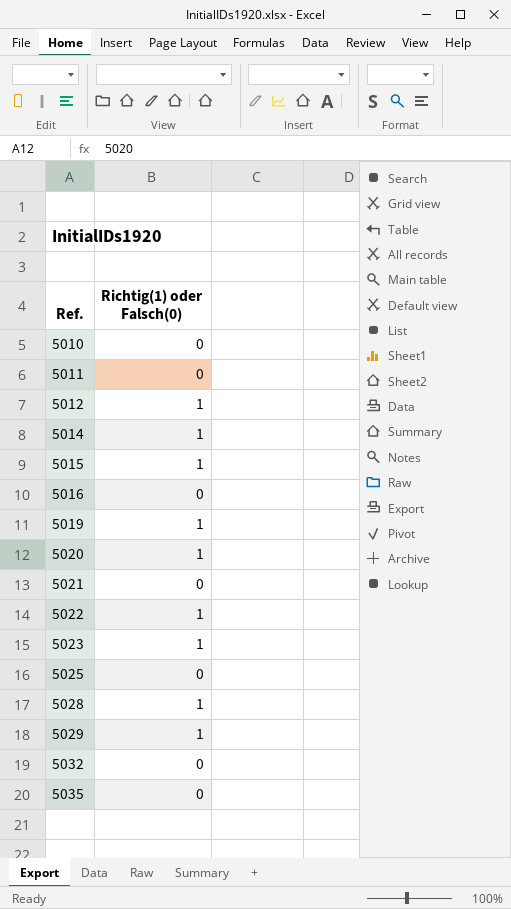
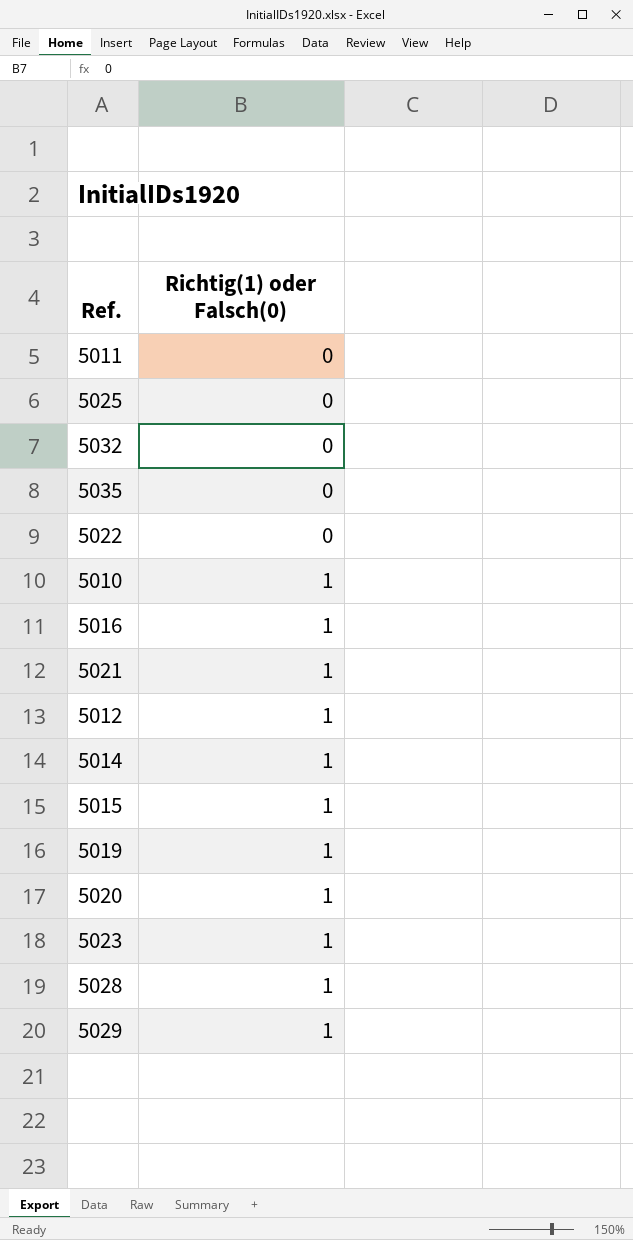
row order: Ref. ascending -> Richtig(1) oder Falsch(0) ascending
5022 | Richtig(1) oder Falsch(0): 1 -> 0
5010 | Richtig(1) oder Falsch(0): 0 -> 1
5016 | Richtig(1) oder Falsch(0): 0 -> 1
5021 | Richtig(1) oder Falsch(0): 0 -> 1

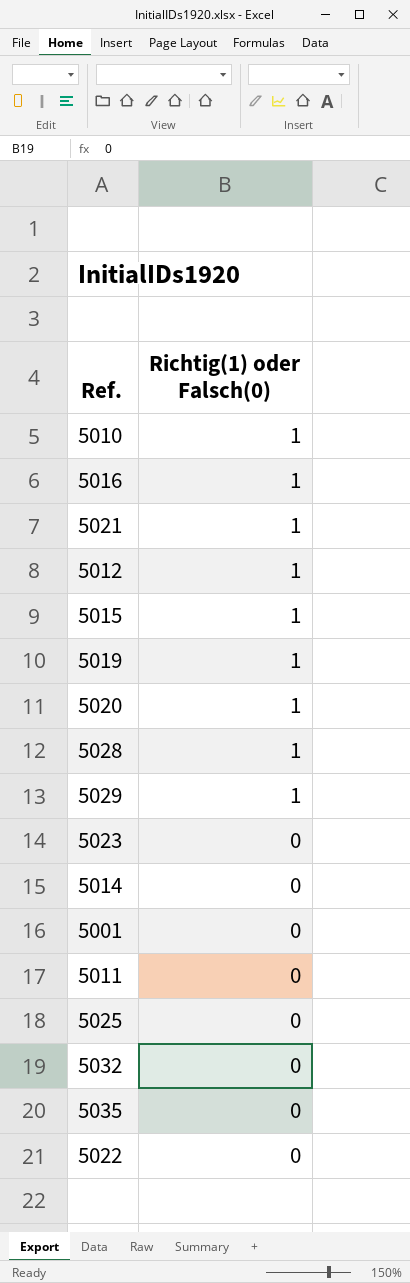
row order: Richtig(1) oder Falsch(0) ascending -> Richtig(1) oder Falsch(0) descending
5023 | Richtig(1) oder Falsch(0): 1 -> 0
5014 | Richtig(1) oder Falsch(0): 1 -> 0
row 5001: none -> 0

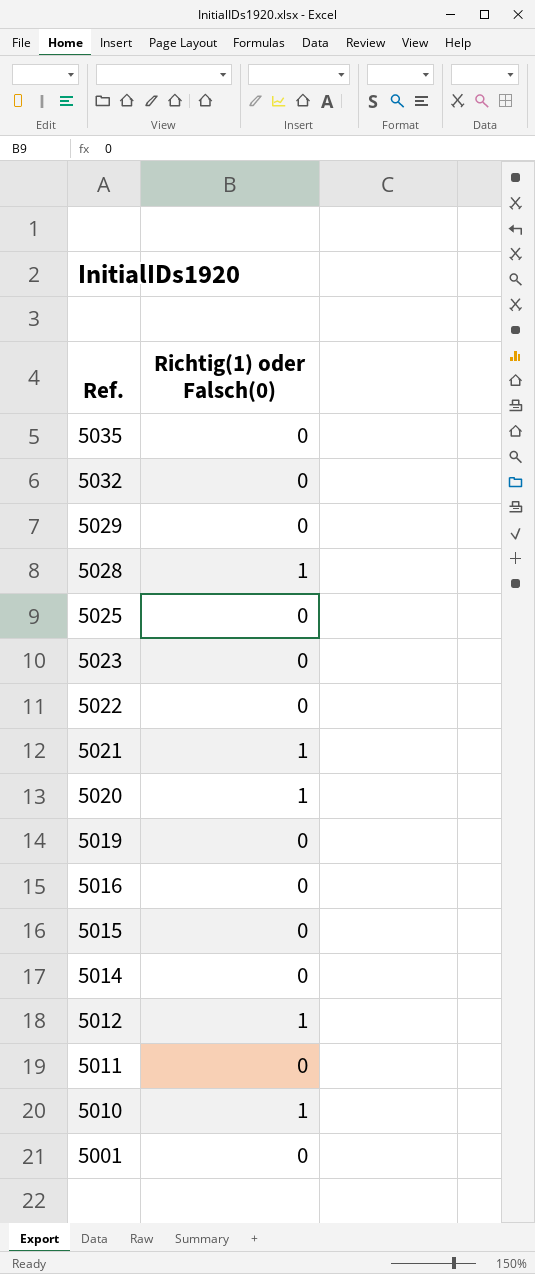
row order: Richtig(1) oder Falsch(0) descending -> Ref. descending
5029 | Richtig(1) oder Falsch(0): 1 -> 0
5019 | Richtig(1) oder Falsch(0): 1 -> 0
5016 | Richtig(1) oder Falsch(0): 1 -> 0
5015 | Richtig(1) oder Falsch(0): 1 -> 0

